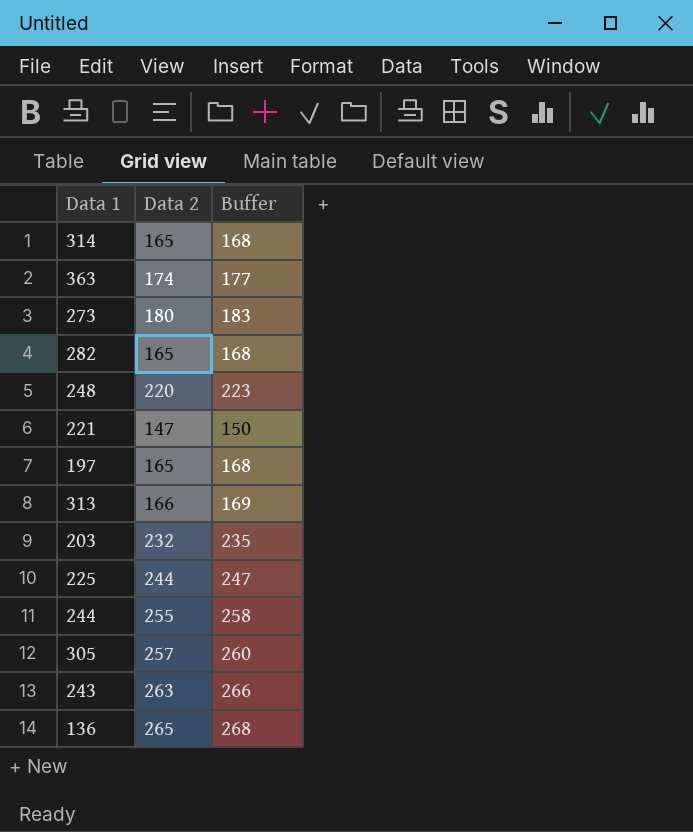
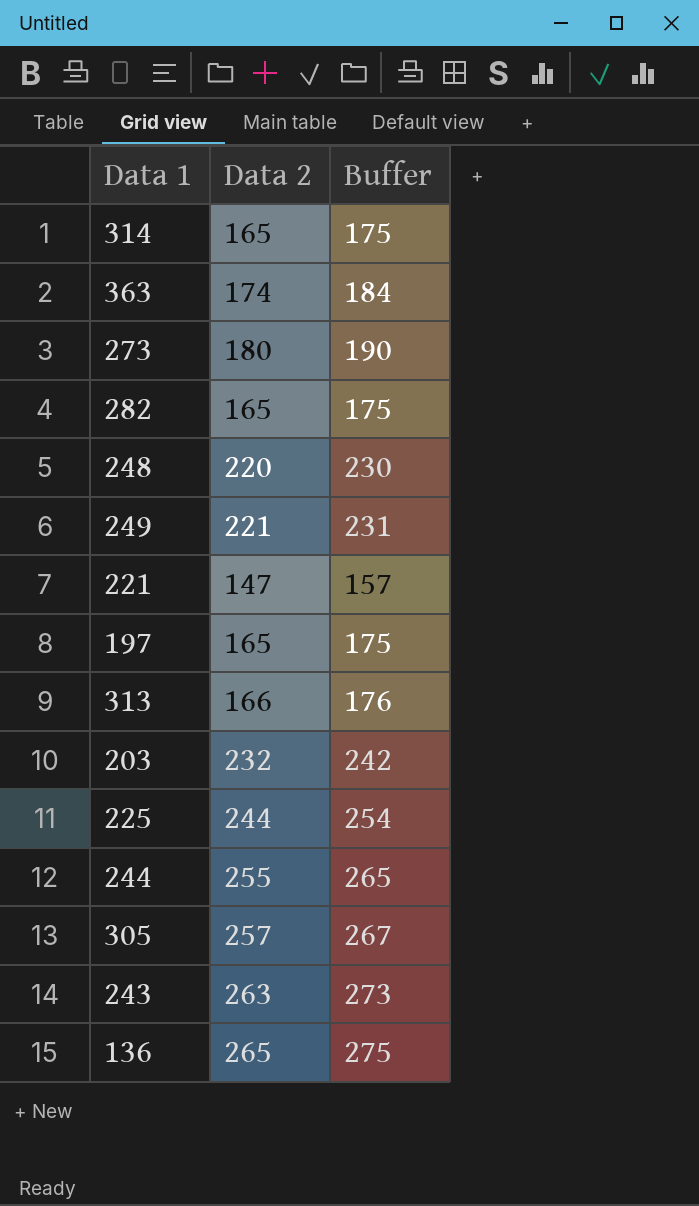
column Buffer | formula: [Data 2] + 3 -> [Data 2] + 10
row 249: none -> 221 | 231

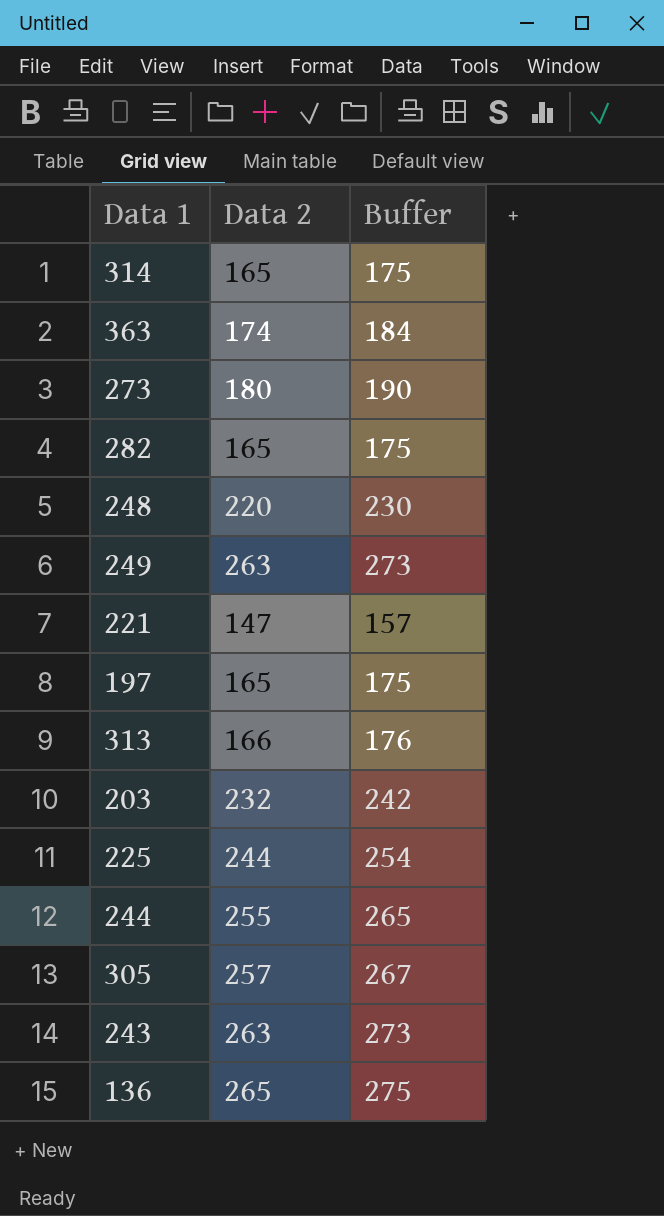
249 | Data 2: 221 -> 263
249 | Buffer: 231 -> 273

